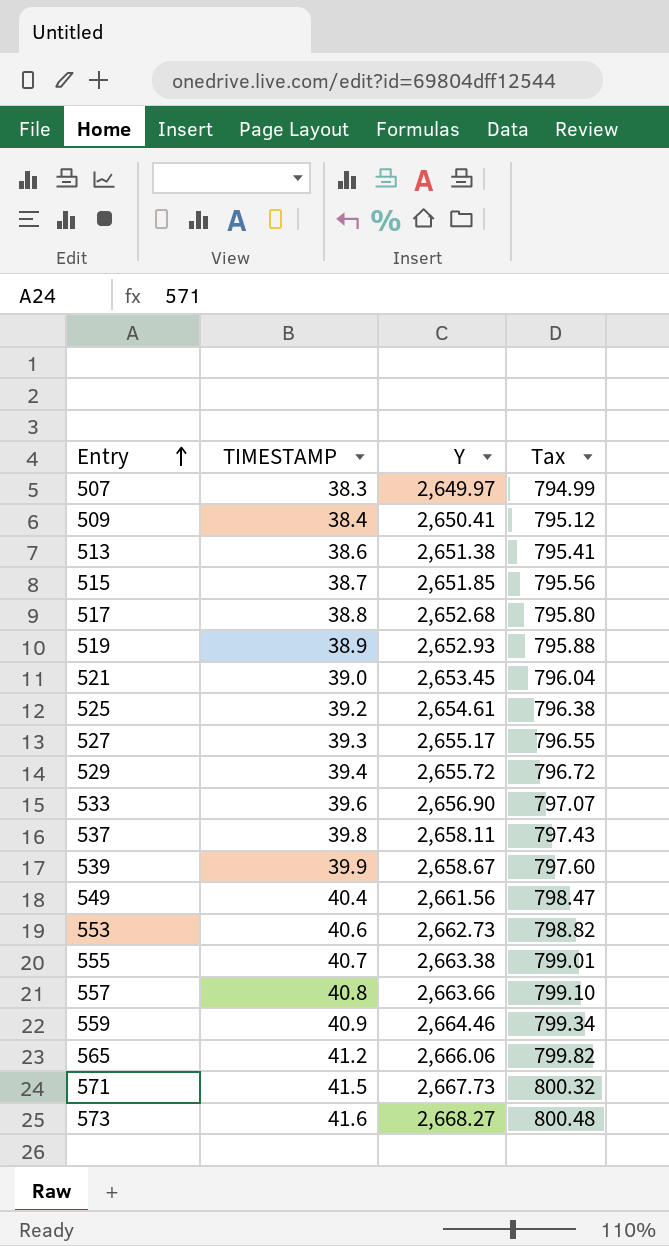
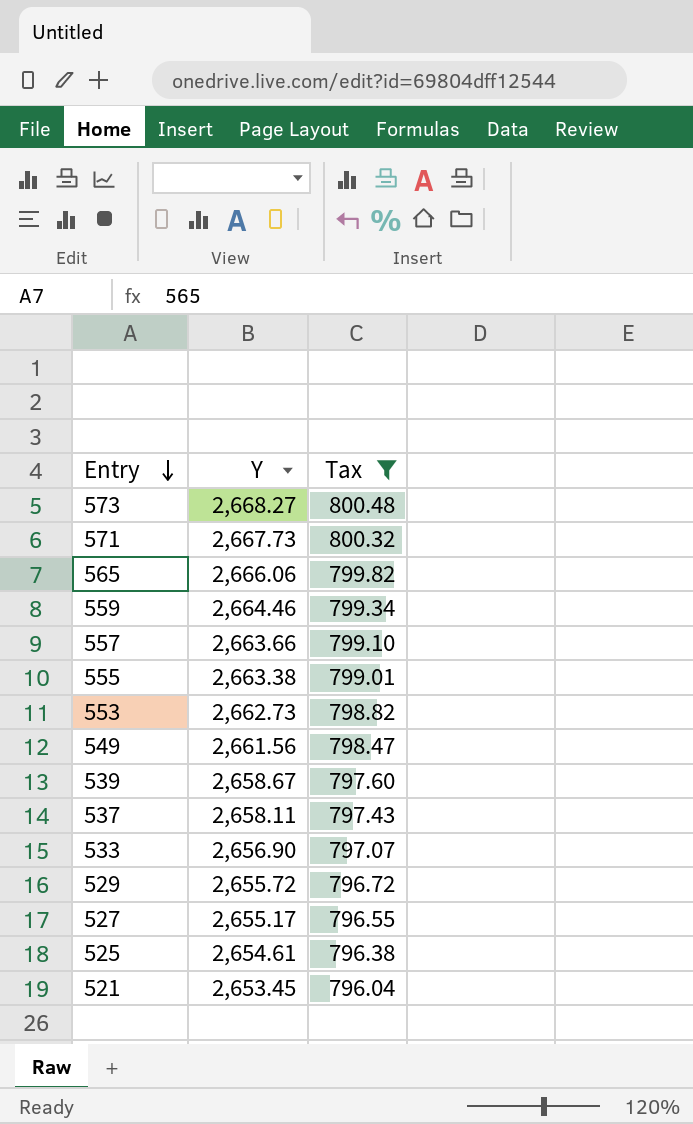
filter: none -> Tax >= 796.04
row order: Entry ascending -> Entry descending
column TIMESTAMP | position: 2 -> none

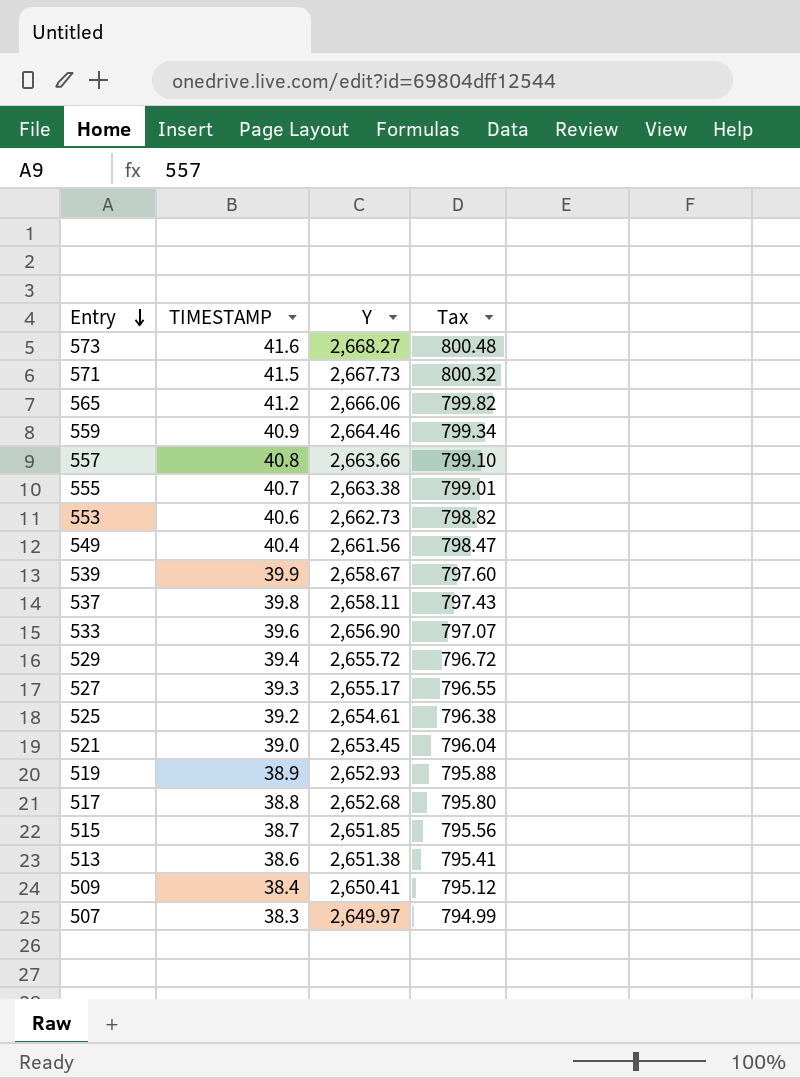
filter: Tax >= 796.04 -> none
column TIMESTAMP | position: none -> 2

